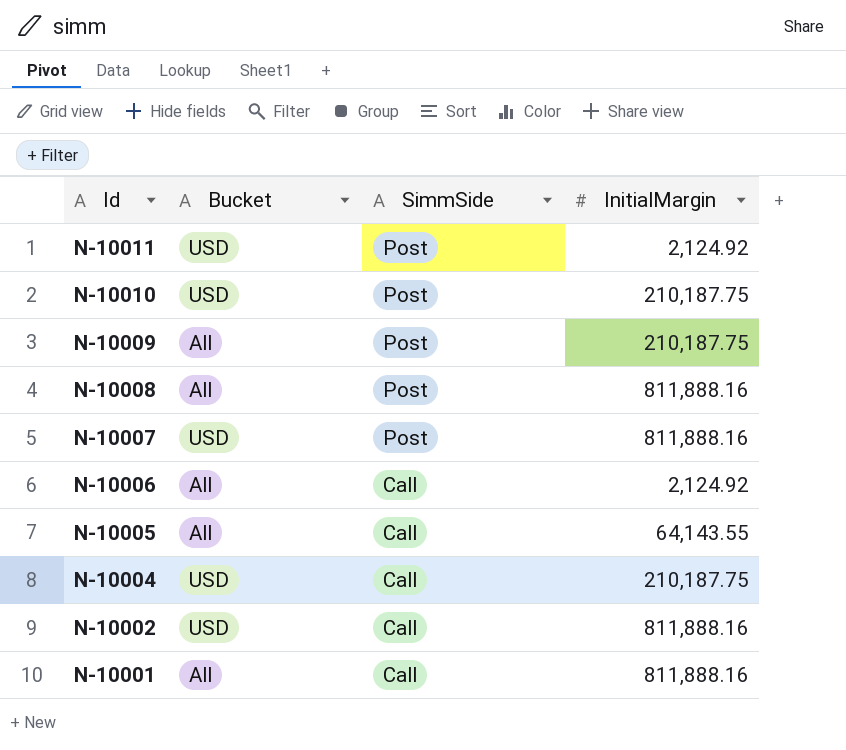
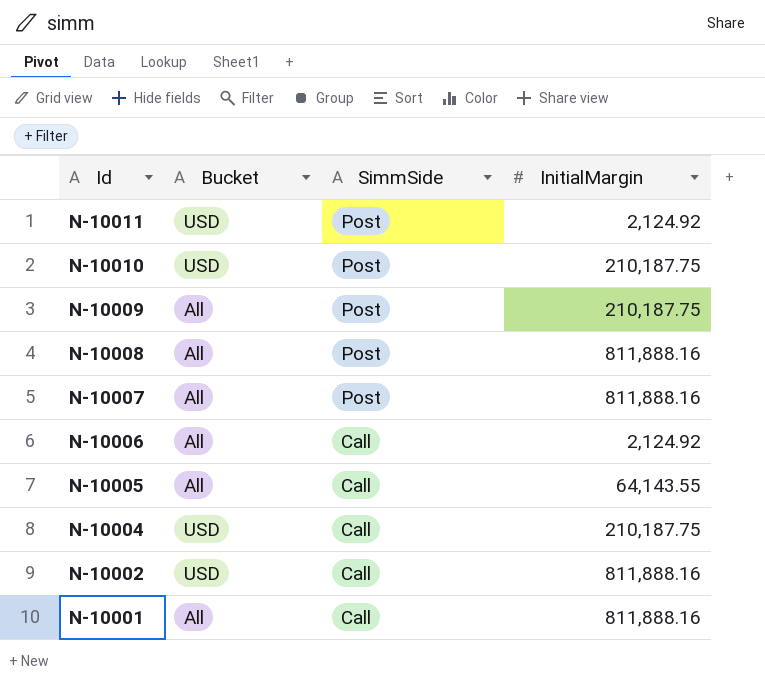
N-10007 | Bucket: USD -> All

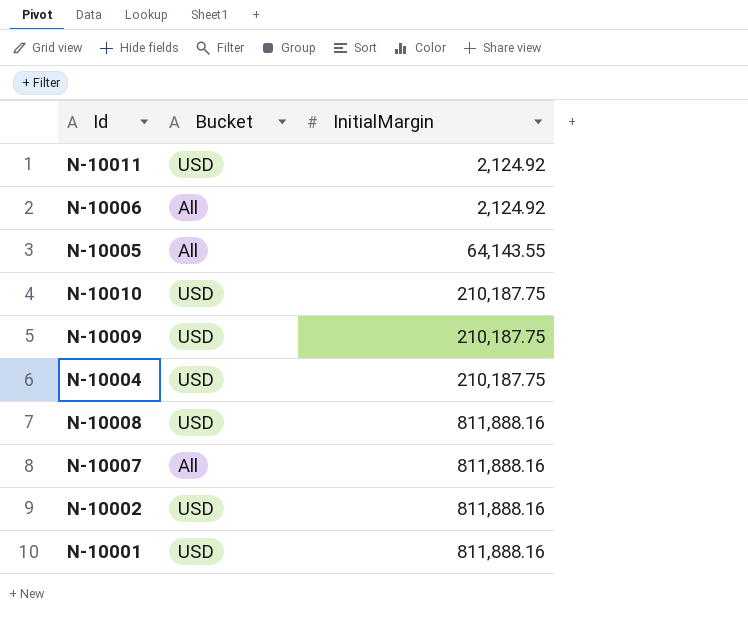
row order: Id descending -> InitialMargin ascending
column SimmSide | position: 3 -> none
N-10009 | Bucket: All -> USD
N-10008 | Bucket: All -> USD
N-10001 | Bucket: All -> USD

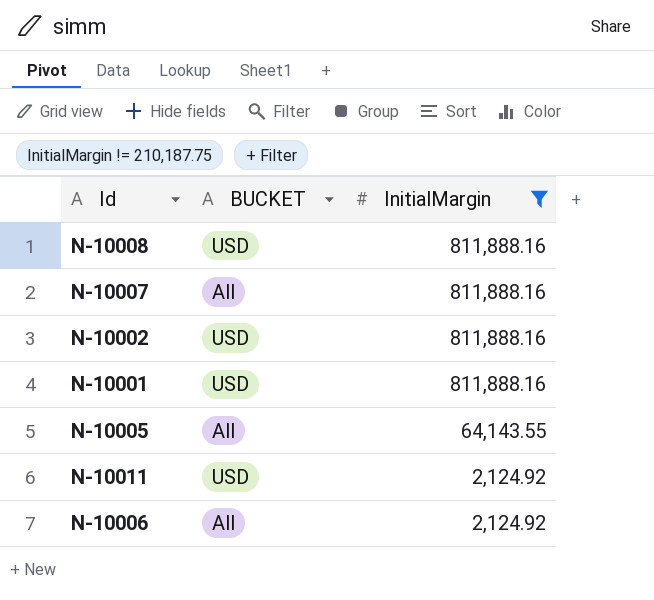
filter: none -> InitialMargin != 210,187.75
row order: InitialMargin ascending -> InitialMargin descending
column name: Bucket -> BUCKET

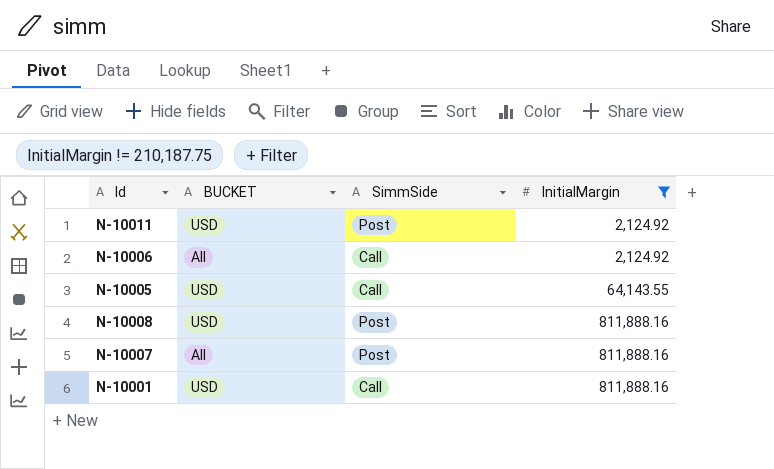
row order: InitialMargin descending -> InitialMargin ascending
column SimmSide | position: none -> 3
row N-10002: USD | 811,888.16 -> none
N-10005 | BUCKET: All -> USD

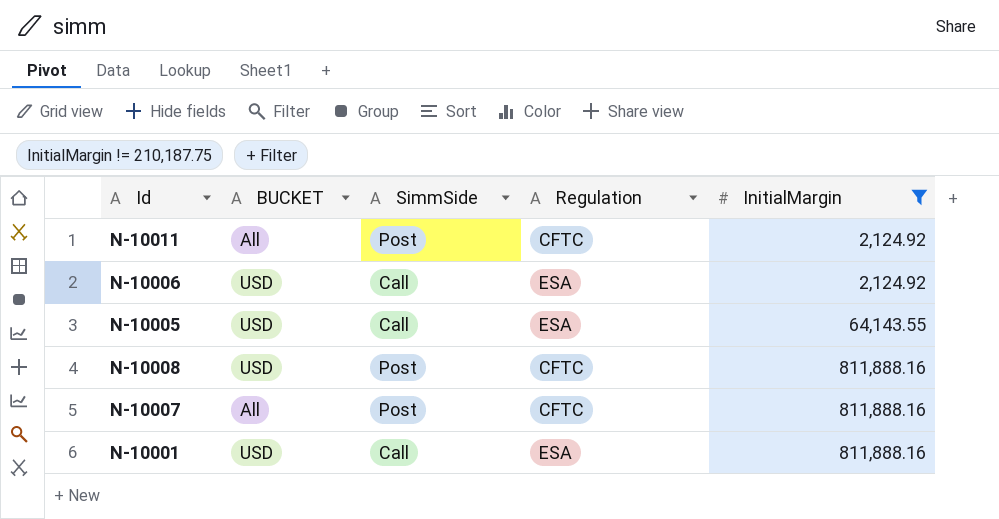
column Regulation | position: none -> 4
N-10011 | BUCKET: USD -> All
N-10006 | BUCKET: All -> USD

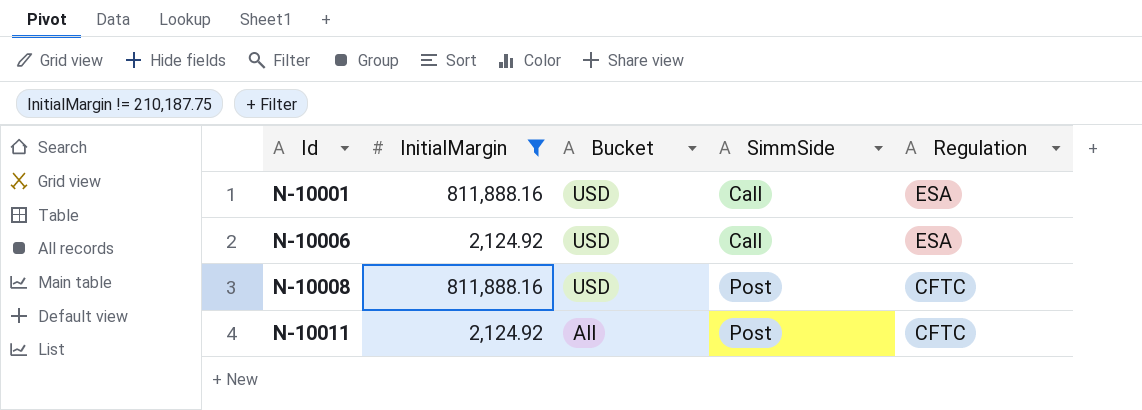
row order: InitialMargin ascending -> Id ascending
column InitialMargin | position: 5 -> 2
column name: BUCKET -> Bucket
row N-10005: USD | Call | ESA | 64,143.55 -> none
row N-10007: All | Post | CFTC | 811,888.16 -> none

